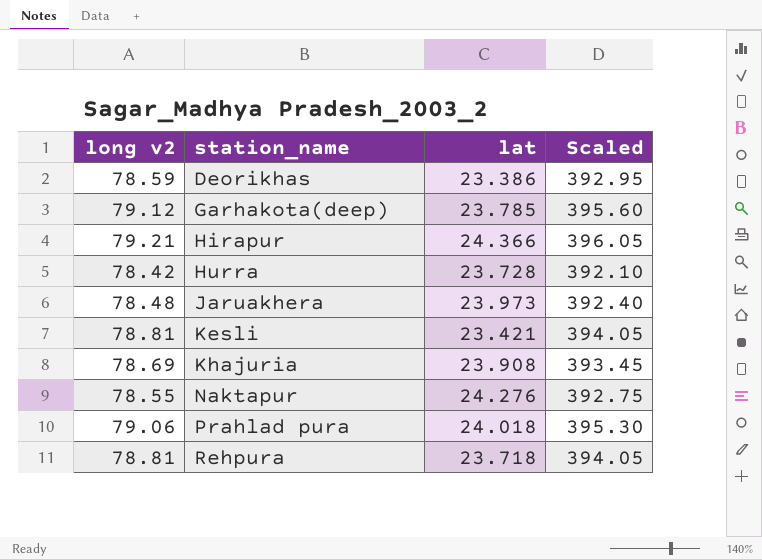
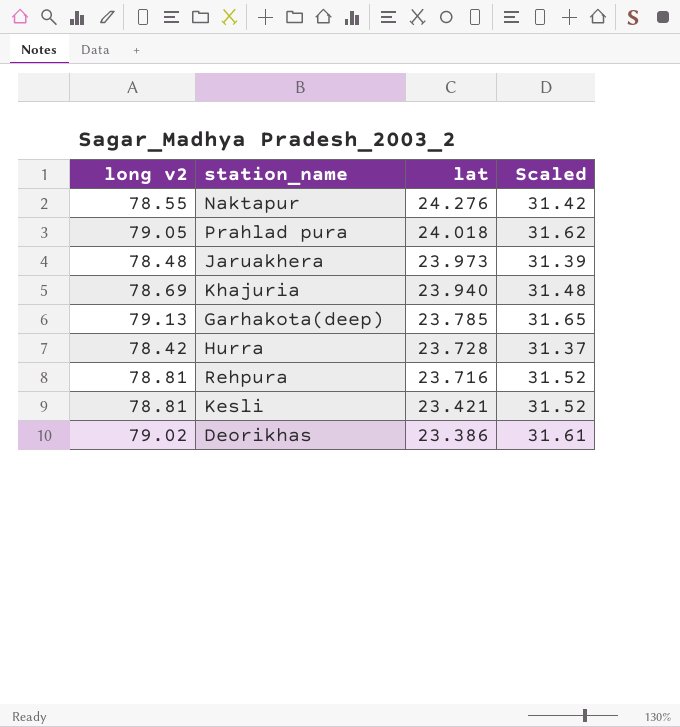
row order: station_name ascending -> lat descending
column Scaled | formula: [long v2] * 5 -> [long v2] * 0.4
row Hirapur: 79.21 | 24.366 | 396.05 -> none
Prahlad pura | long v2: 79.06 -> 79.05
Khajuria | lat: 23.908 -> 23.940
Garhakota(deep) | long v2: 79.12 -> 79.13
Rehpura | lat: 23.718 -> 23.716
Deorikhas | long v2: 78.59 -> 79.02

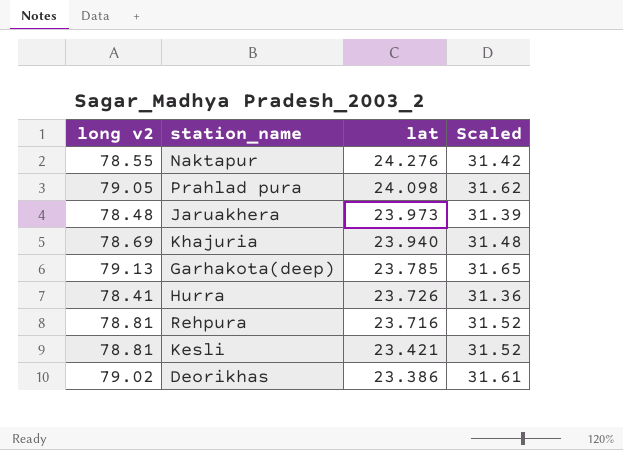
Prahlad pura | lat: 24.018 -> 24.098
Hurra | long v2: 78.42 -> 78.41
Hurra | lat: 23.728 -> 23.726
Hurra | Scaled: 31.37 -> 31.36

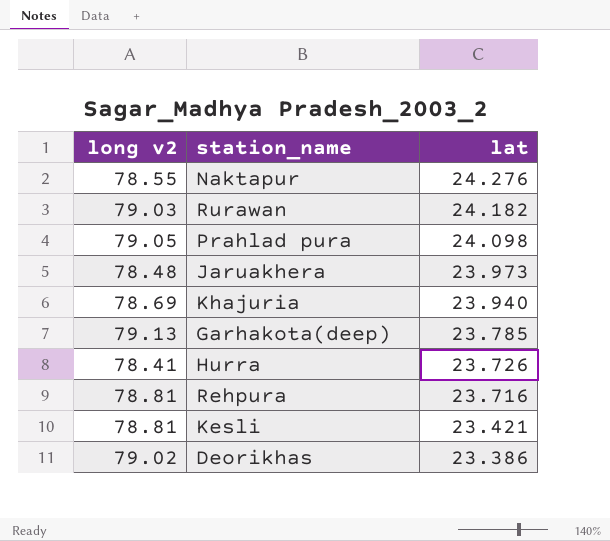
column Scaled | formula: [long v2] * 0.4 -> none
row Rurawan: none -> 79.03 | 24.182

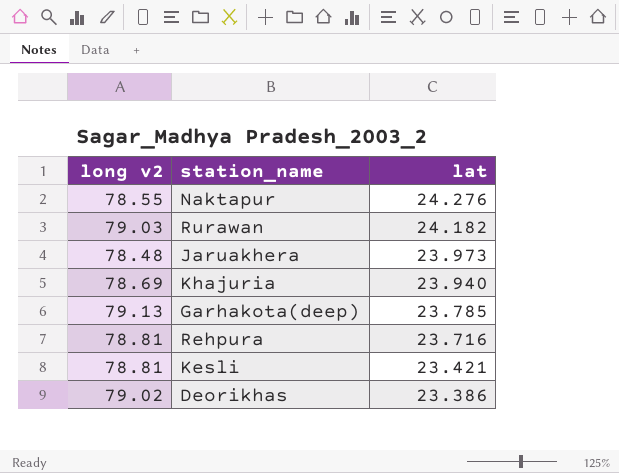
row Prahlad pura: 79.05 | 24.098 -> none
row Hurra: 78.41 | 23.726 -> none

